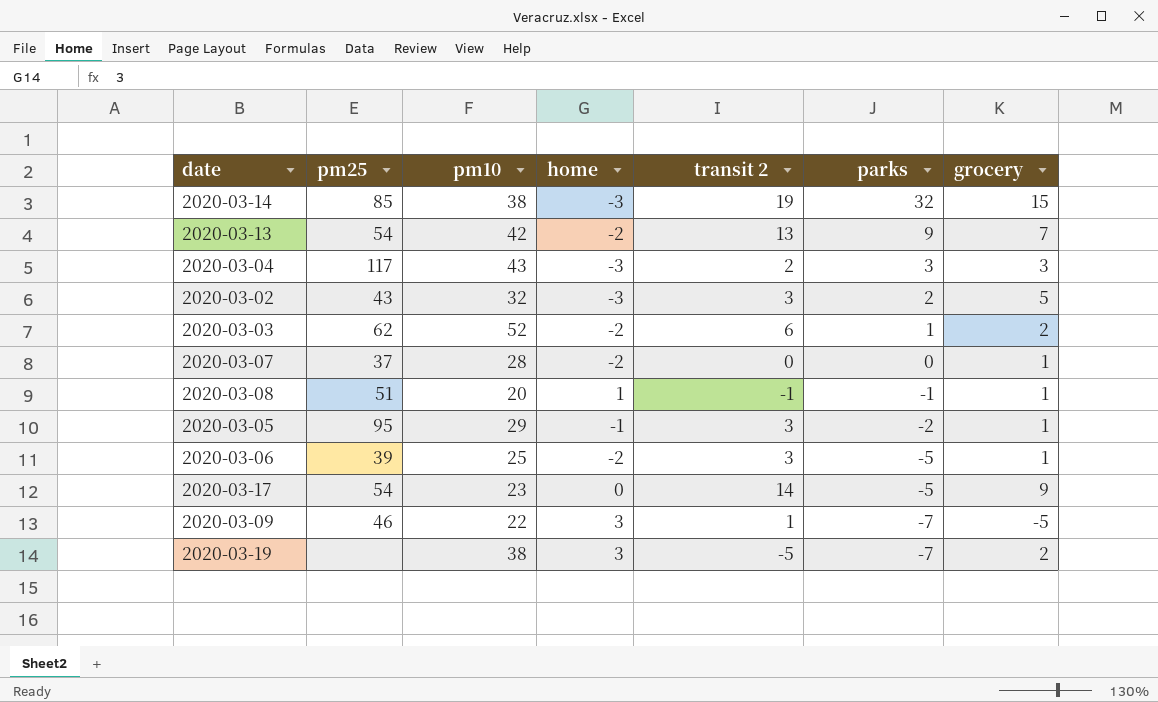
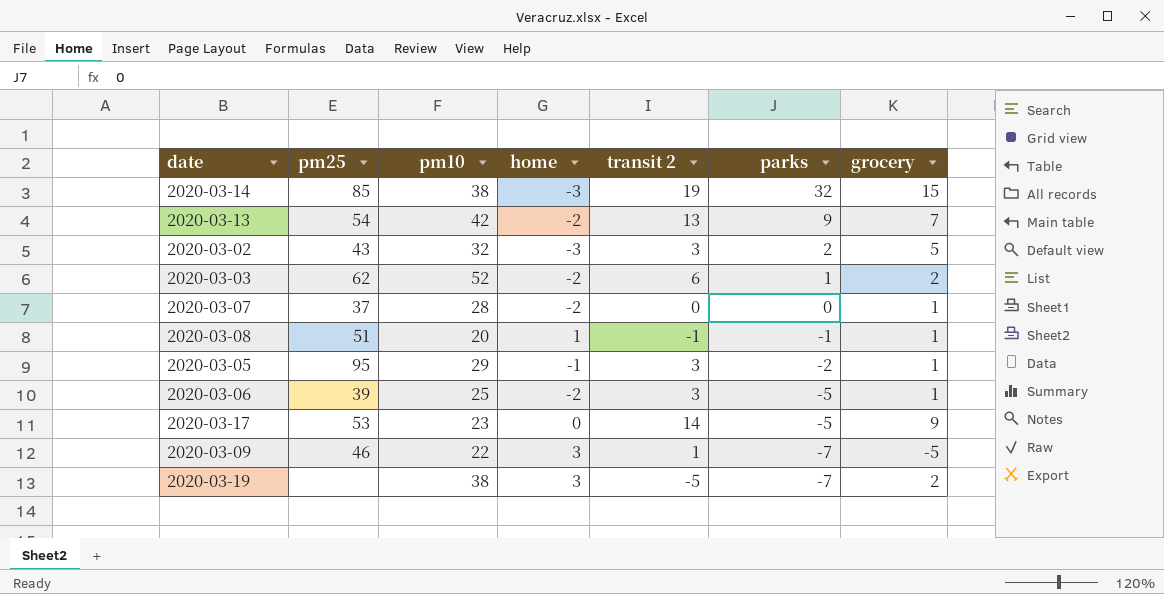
row 2020-03-04: 117 | 43 | -3 | 2 | 3 | 3 -> none
2020-03-17 | pm25: 54 -> 53

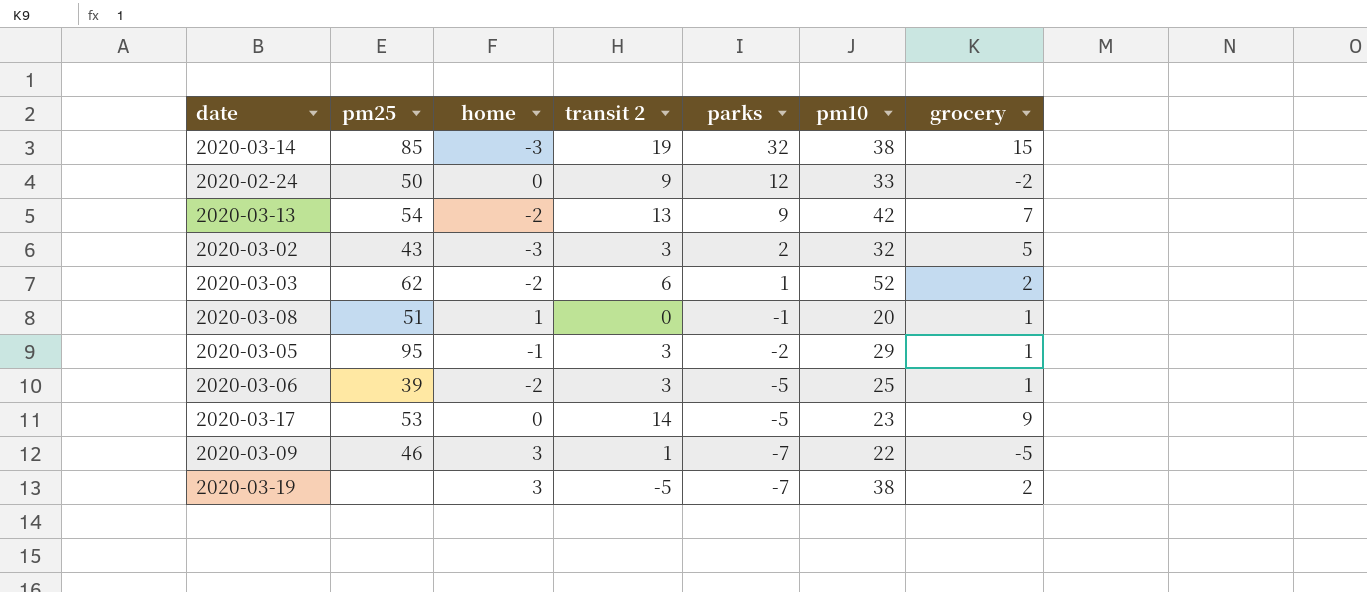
column pm10 | position: 3 -> 6
row 2020-03-07: 37 | 28 | -2 | 0 | 0 | 1 -> none
row 2020-02-24: none -> 50 | 0 | 9 | 12 | 33 | -2
2020-03-08 | transit 2: -1 -> 0

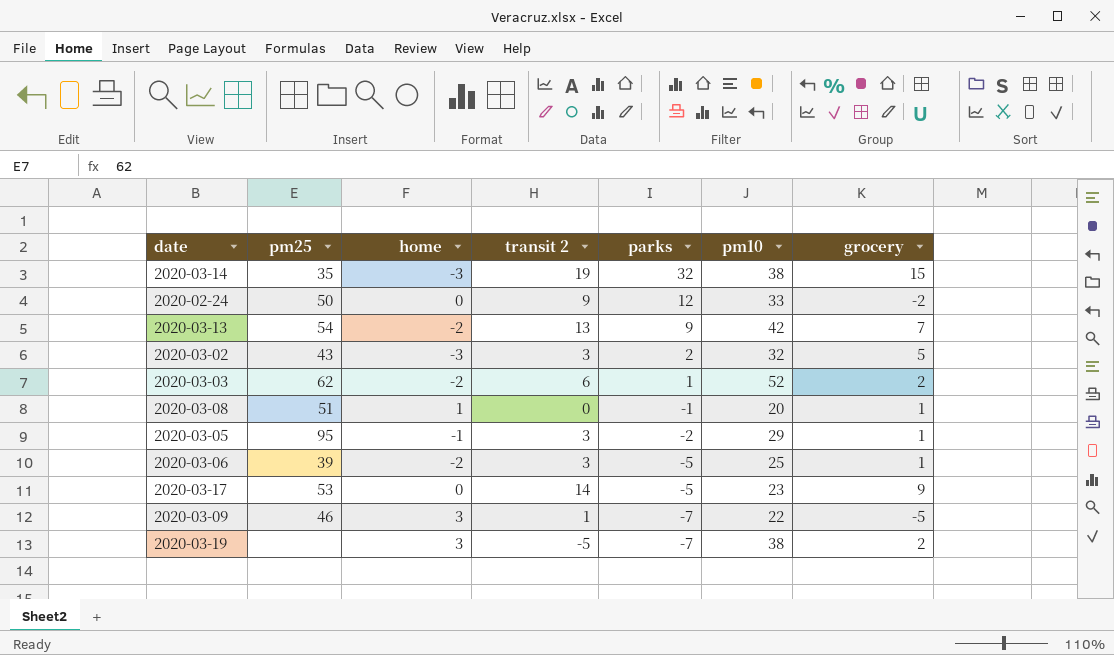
2020-03-14 | pm25: 85 -> 35

